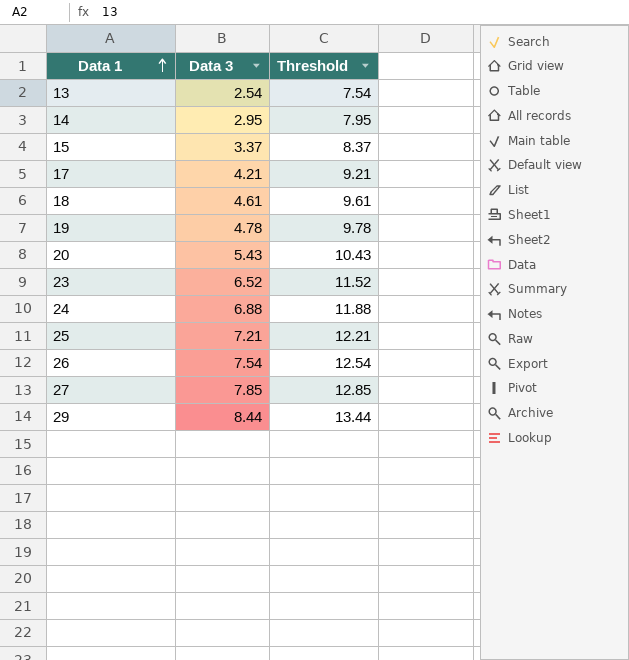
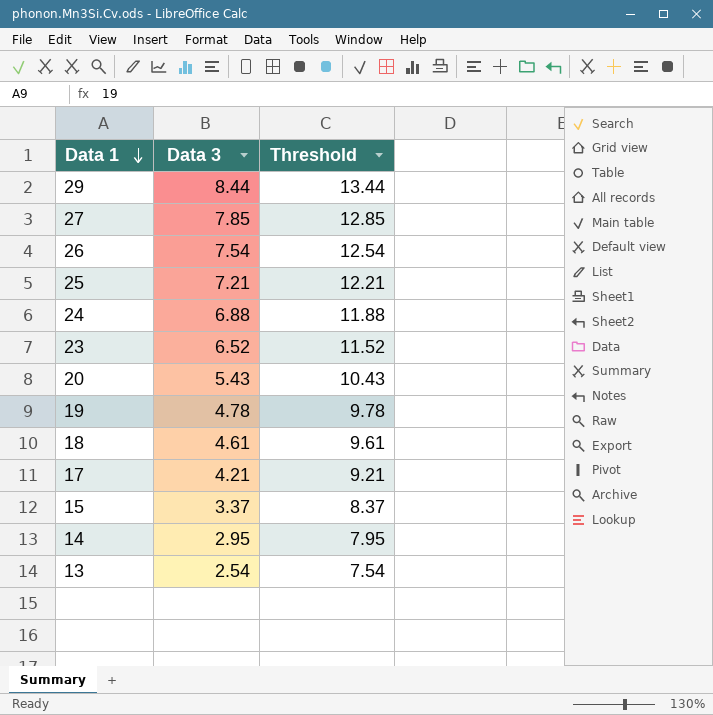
row order: Data 1 ascending -> Data 1 descending

